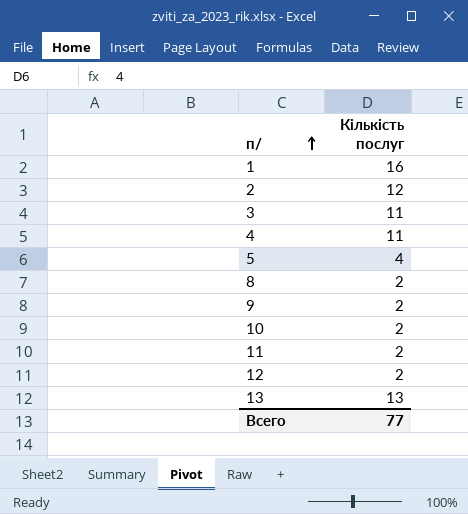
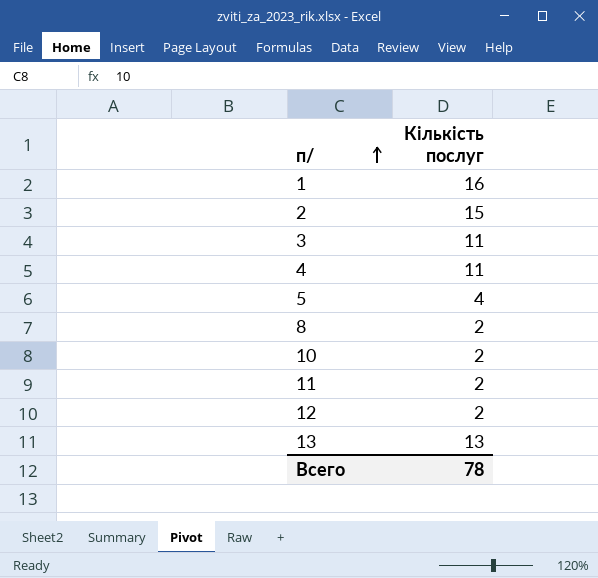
row 9: 2 -> none
2 | Кількість послуг: 12 -> 15
Всего | Кількість послуг: 77 -> 78

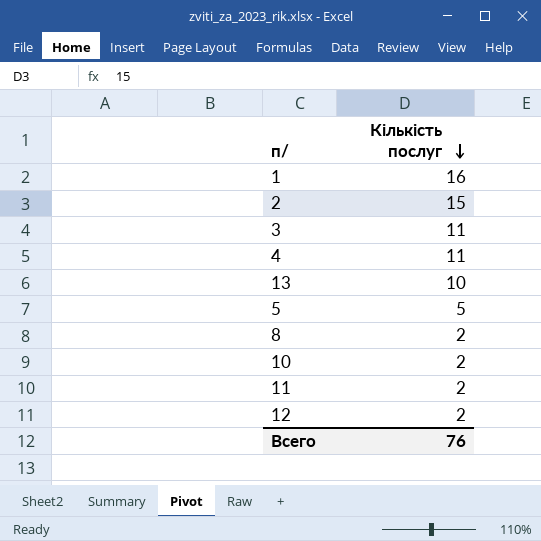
row order: п/ ascending -> Кількість послуг descending
13 | Кількість послуг: 13 -> 10
5 | Кількість послуг: 4 -> 5
Всего | Кількість послуг: 78 -> 76

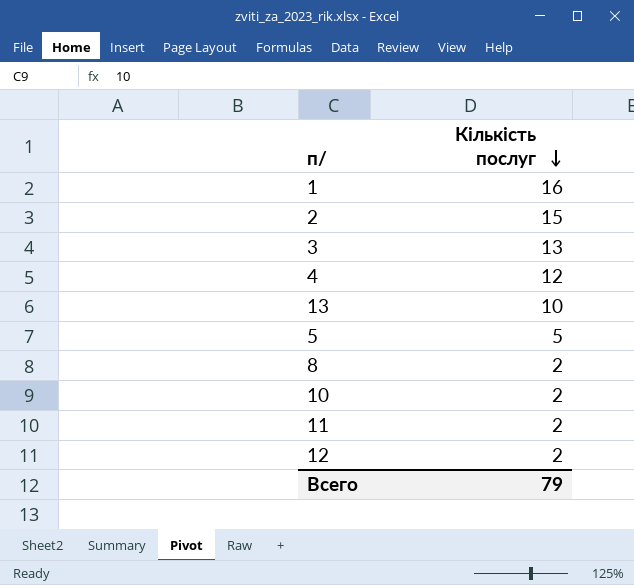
3 | Кількість послуг: 11 -> 13
4 | Кількість послуг: 11 -> 12
Всего | Кількість послуг: 76 -> 79

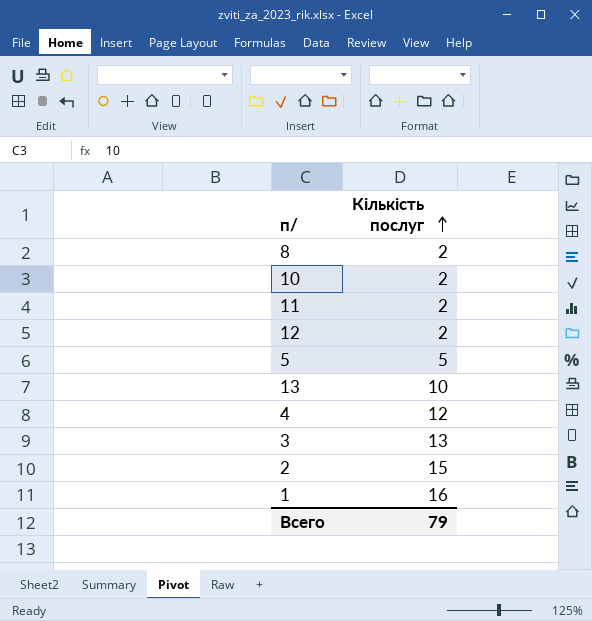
row order: Кількість послуг descending -> Кількість послуг ascending

